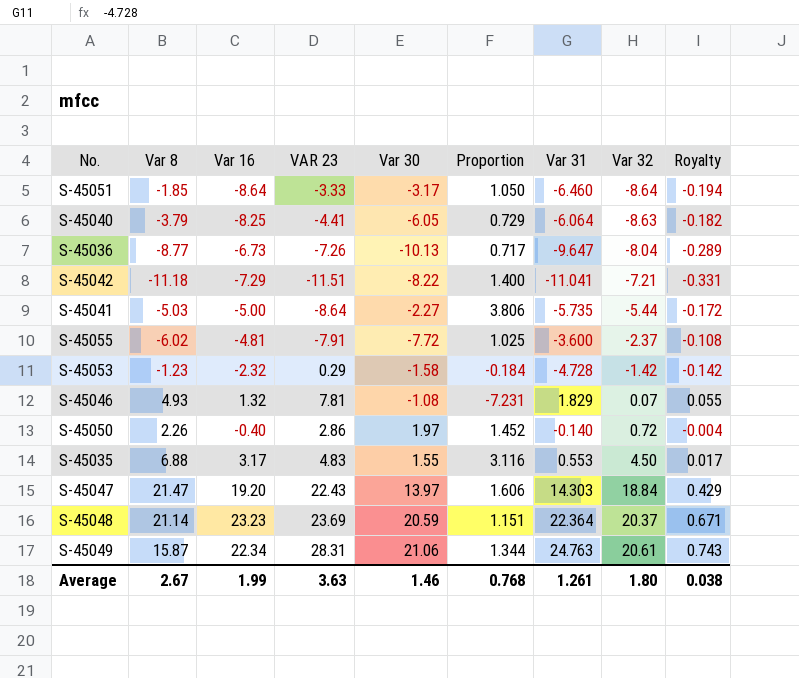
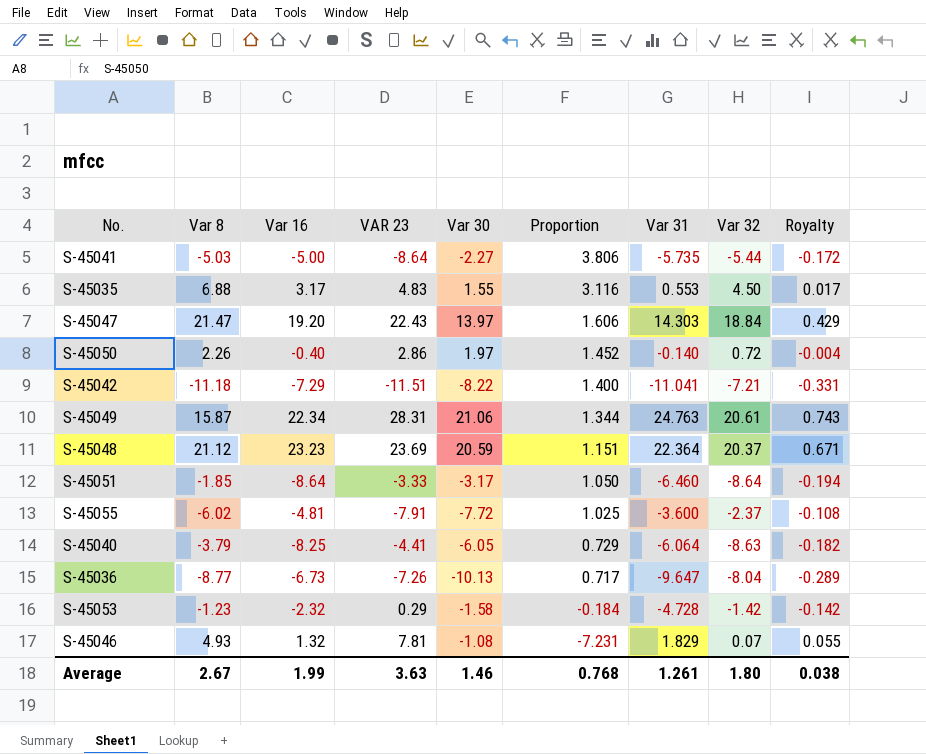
row order: Var 32 ascending -> Proportion descending
S-45048 | Var 8: 21.14 -> 21.12

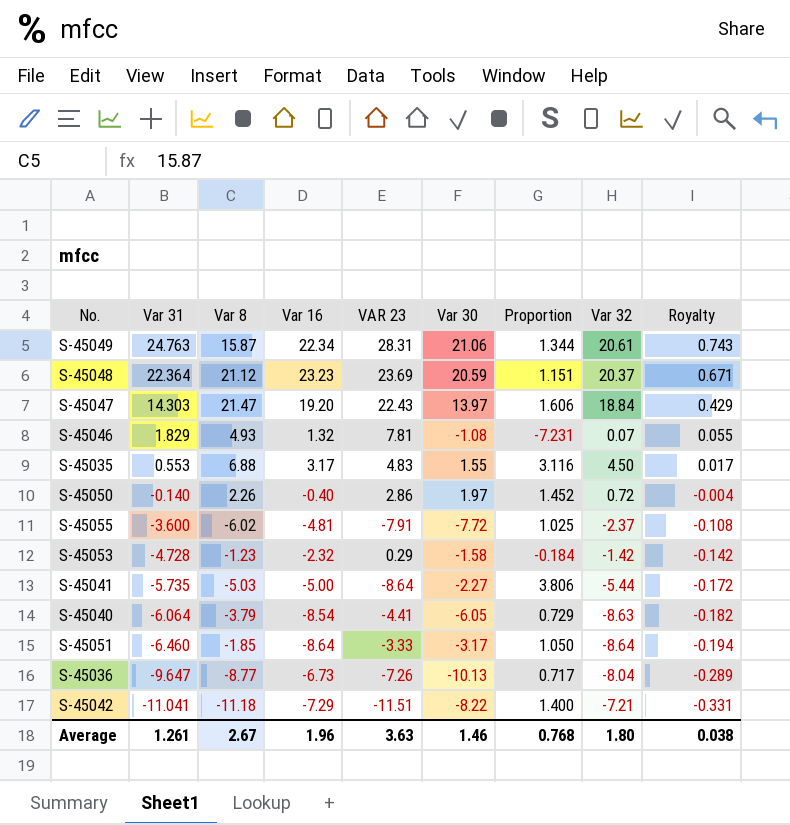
row order: Proportion descending -> Var 31 descending
column Var 31 | position: 7 -> 2
S-45040 | Var 16: -8.25 -> -8.54
Average | Var 16: 1.99 -> 1.96

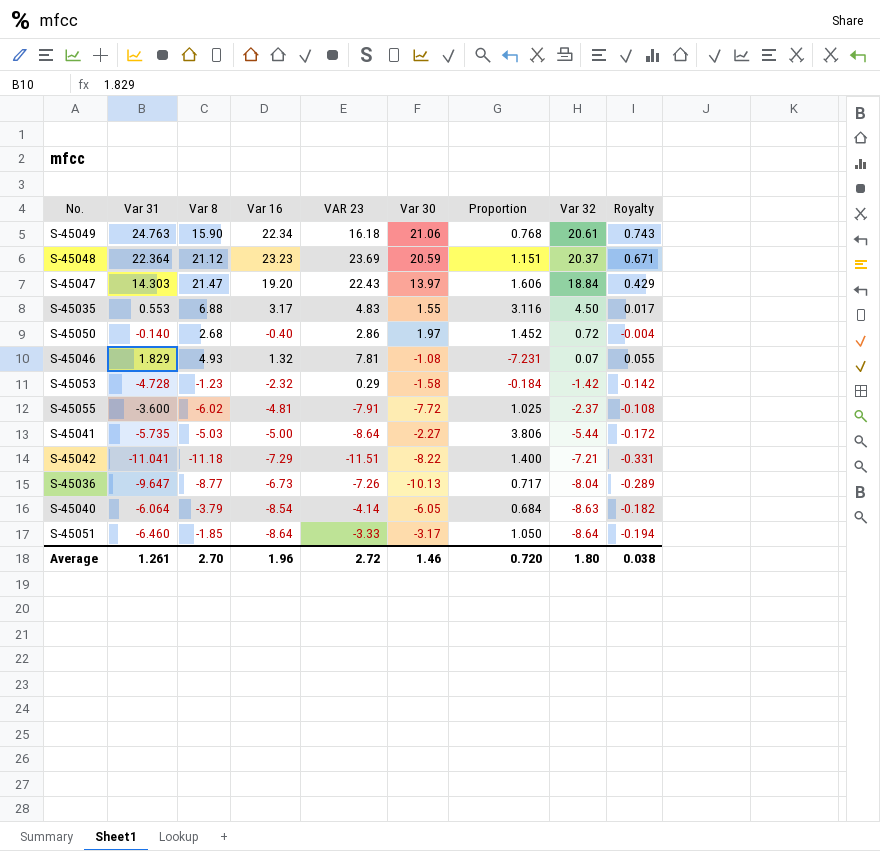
row order: Var 31 descending -> Var 32 descending
S-45049 | Var 8: 15.87 -> 15.90
S-45049 | VAR 23: 28.31 -> 16.18
S-45049 | Proportion: 1.344 -> 0.768
S-45050 | Var 8: 2.26 -> 2.68
S-45040 | VAR 23: -4.41 -> -4.14
S-45040 | Proportion: 0.729 -> 0.684
Average | Var 8: 2.67 -> 2.70
Average | VAR 23: 3.63 -> 2.72
Average | Proportion: 0.768 -> 0.720

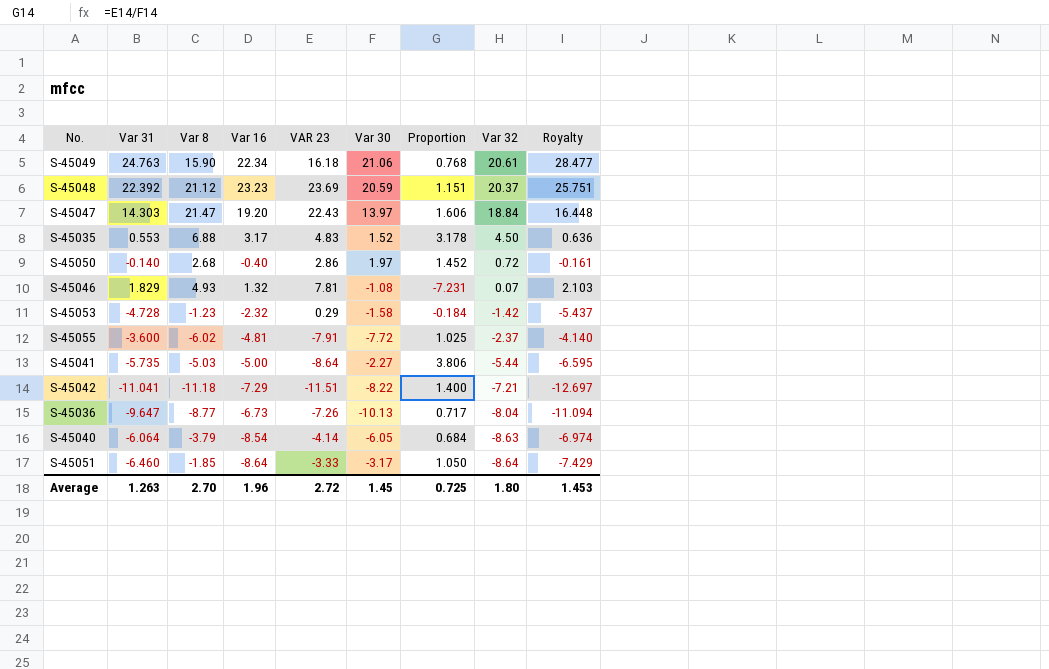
column Royalty | formula: [Var 31] * 0.03 -> [Var 31] * 1.15
S-45048 | Var 31: 22.364 -> 22.392
S-45035 | Var 30: 1.55 -> 1.52
S-45035 | Proportion: 3.116 -> 3.178
Average | Var 31: 1.261 -> 1.263
Average | Var 30: 1.46 -> 1.45
Average | Proportion: 0.720 -> 0.725
Average | Royalty: 0.038 -> 1.453

